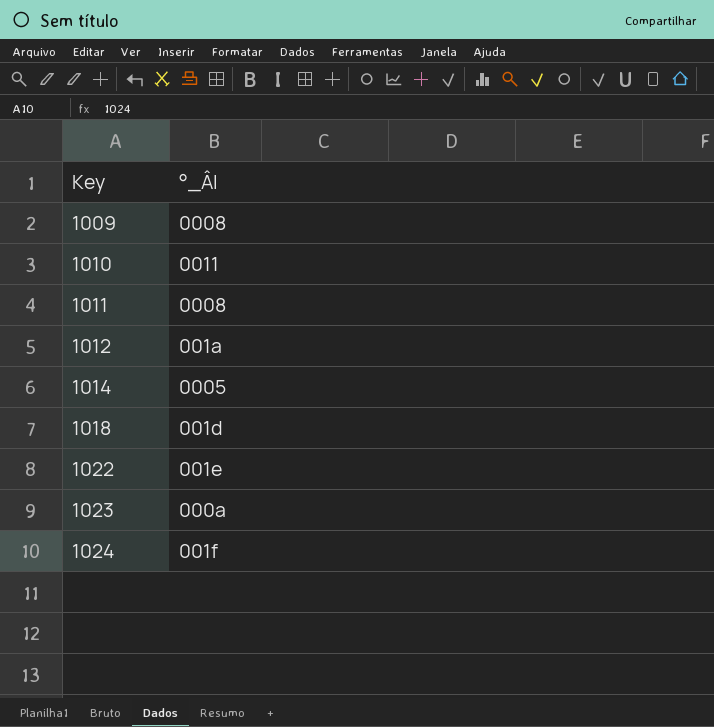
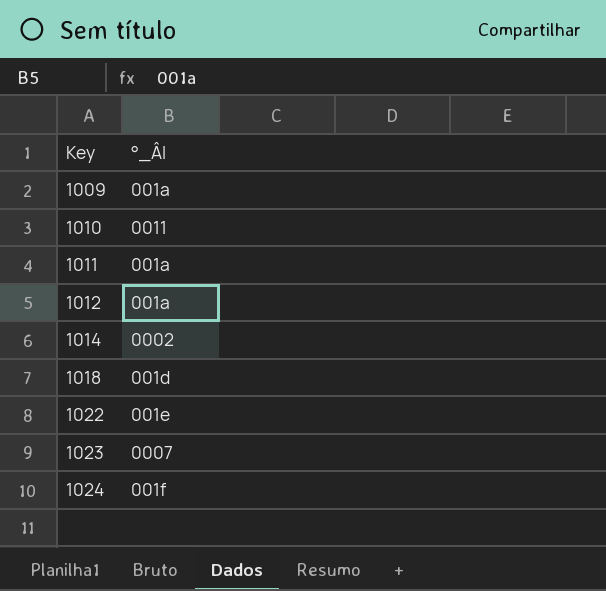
1009 | °_ÂI: 0008 -> 001a
1011 | °_ÂI: 0008 -> 001a
1014 | °_ÂI: 0005 -> 0002
1023 | °_ÂI: 000a -> 0007

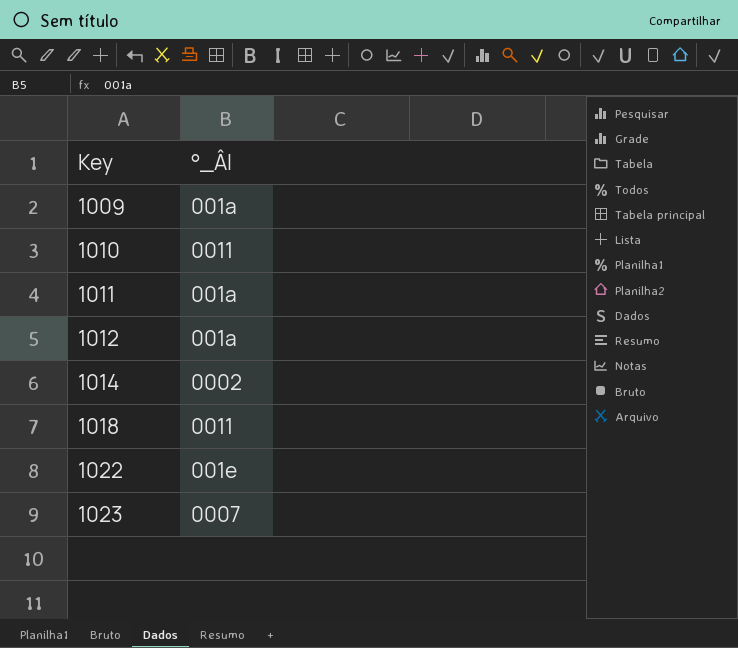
row 1024: 001f -> none
1018 | °_ÂI: 001d -> 0011

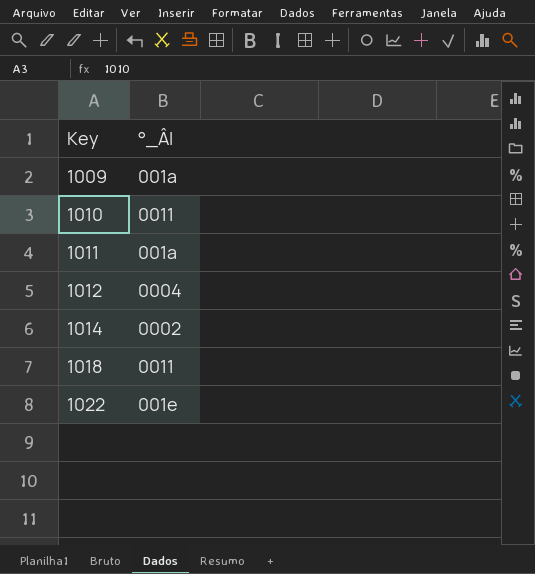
row 1023: 0007 -> none
1012 | °_ÂI: 001a -> 0004

